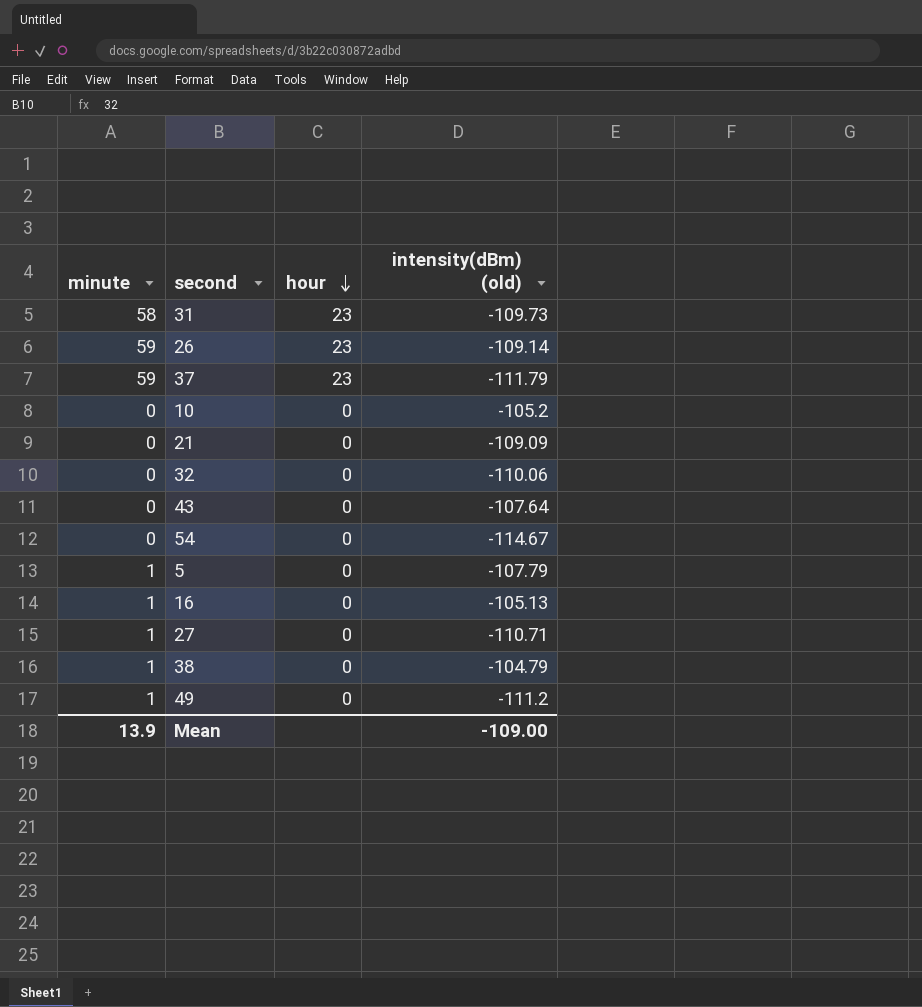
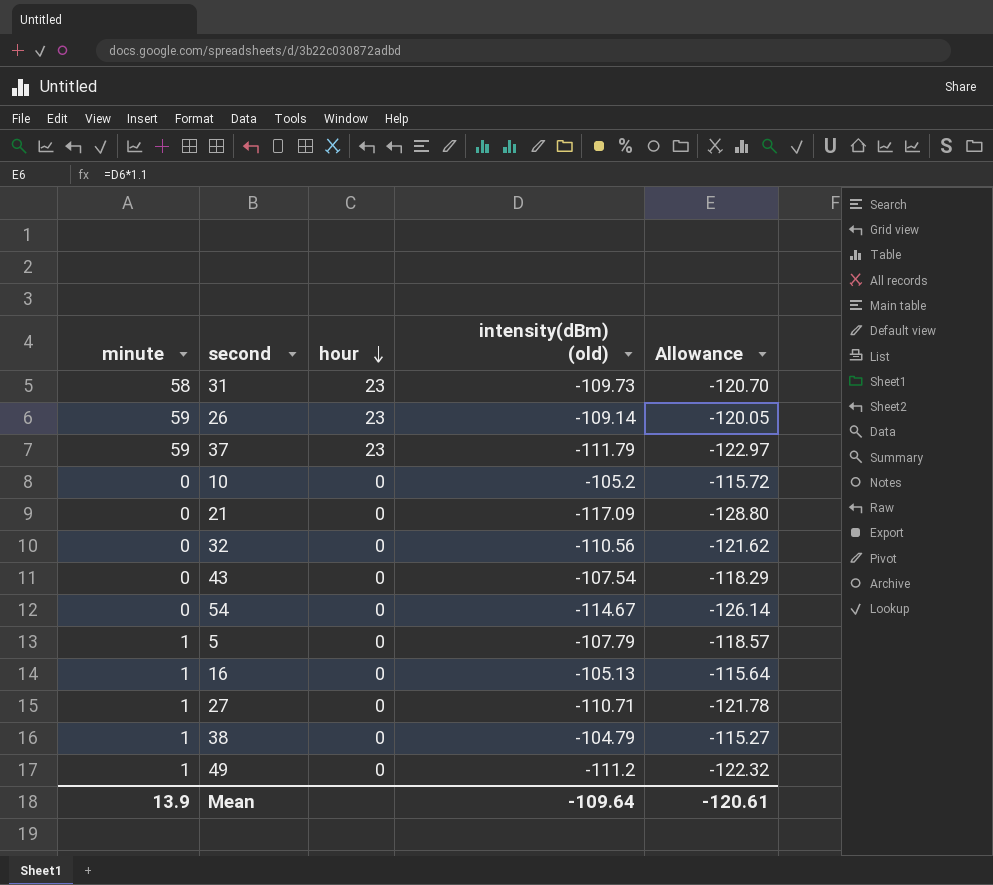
column Allowance | formula: none -> [intensity(dBm) (old)] * 1.1
21 | intensity(dBm) (old): -109.09 -> -117.09
32 | intensity(dBm) (old): -110.06 -> -110.56
43 | intensity(dBm) (old): -107.64 -> -107.54
Mean | intensity(dBm) (old): -109.00 -> -109.64

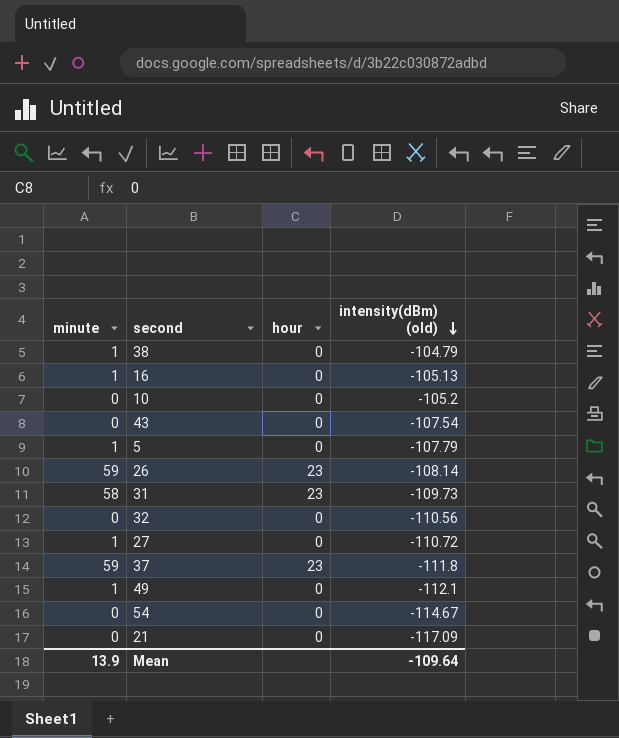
row order: hour descending -> intensity(dBm) (old) descending
column Allowance | formula: [intensity(dBm) (old)] * 1.1 -> none
26 | intensity(dBm) (old): -109.14 -> -108.14
27 | intensity(dBm) (old): -110.71 -> -110.72
37 | intensity(dBm) (old): -111.79 -> -111.8
49 | intensity(dBm) (old): -111.2 -> -112.1

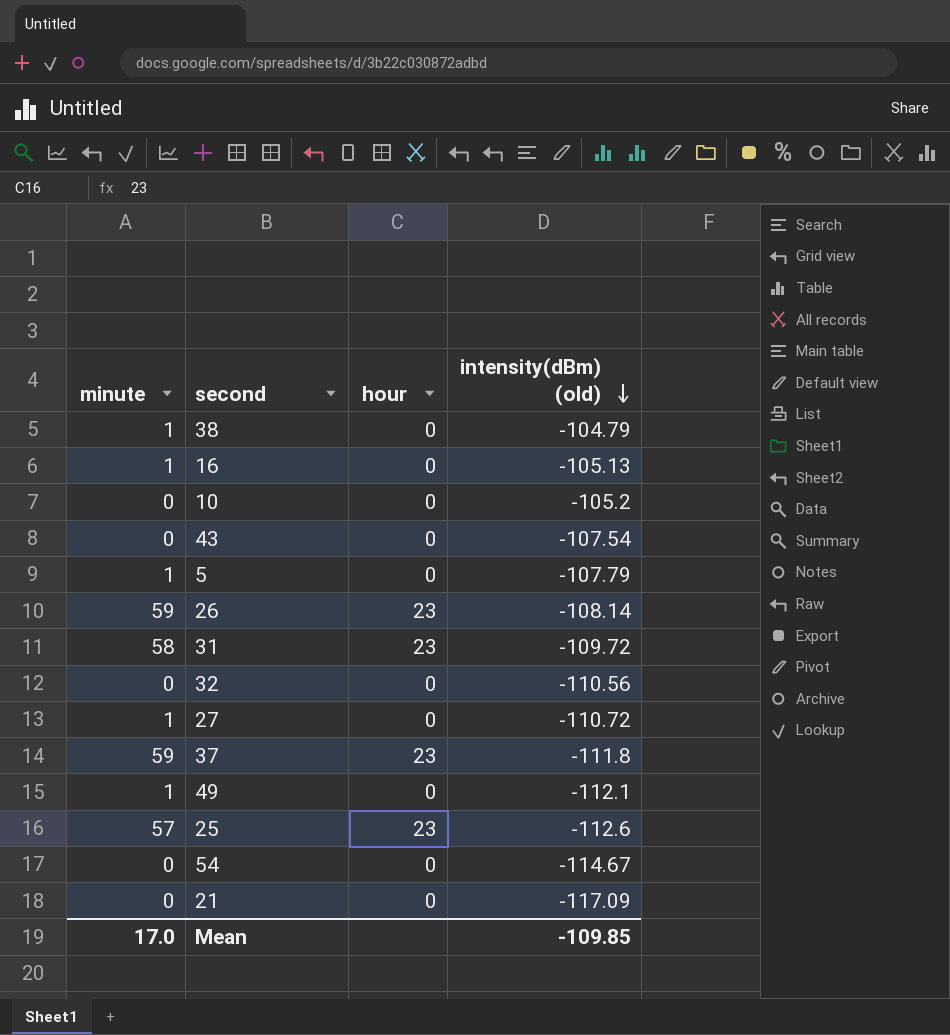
31 | intensity(dBm) (old): -109.73 -> -109.72
row 25: none -> 57 | 23 | -112.6
Mean | minute: 13.9 -> 17.0
Mean | intensity(dBm) (old): -109.64 -> -109.85

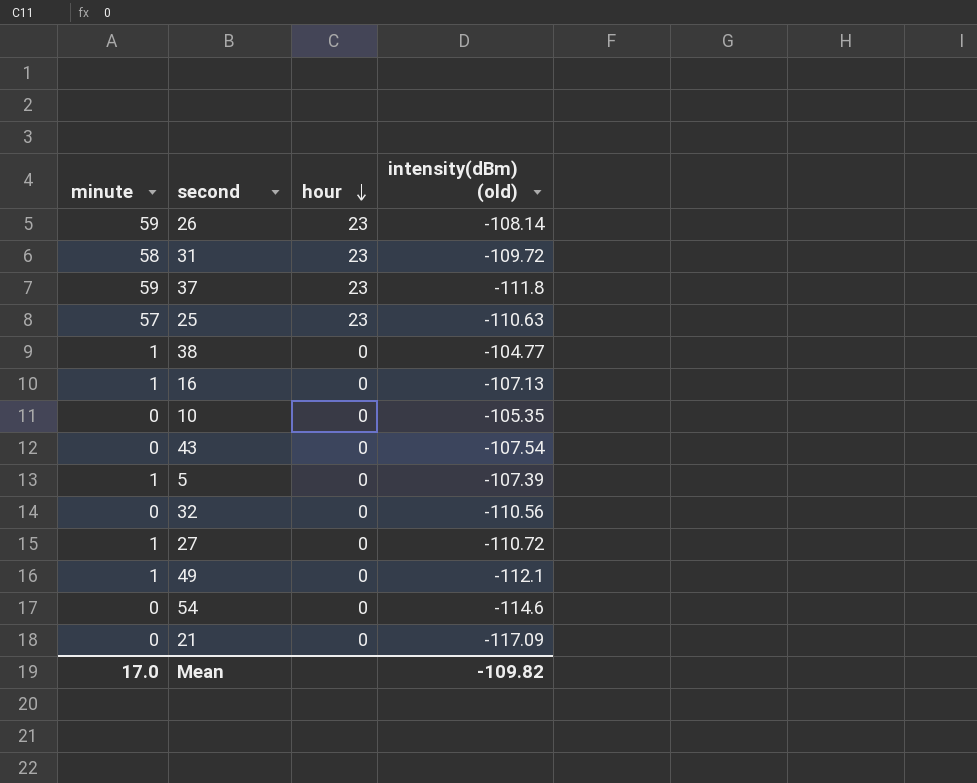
row order: intensity(dBm) (old) descending -> hour descending
25 | intensity(dBm) (old): -112.6 -> -110.63
38 | intensity(dBm) (old): -104.79 -> -104.77
16 | intensity(dBm) (old): -105.13 -> -107.13
10 | intensity(dBm) (old): -105.2 -> -105.35
5 | intensity(dBm) (old): -107.79 -> -107.39
54 | intensity(dBm) (old): -114.67 -> -114.6
Mean | intensity(dBm) (old): -109.85 -> -109.82

